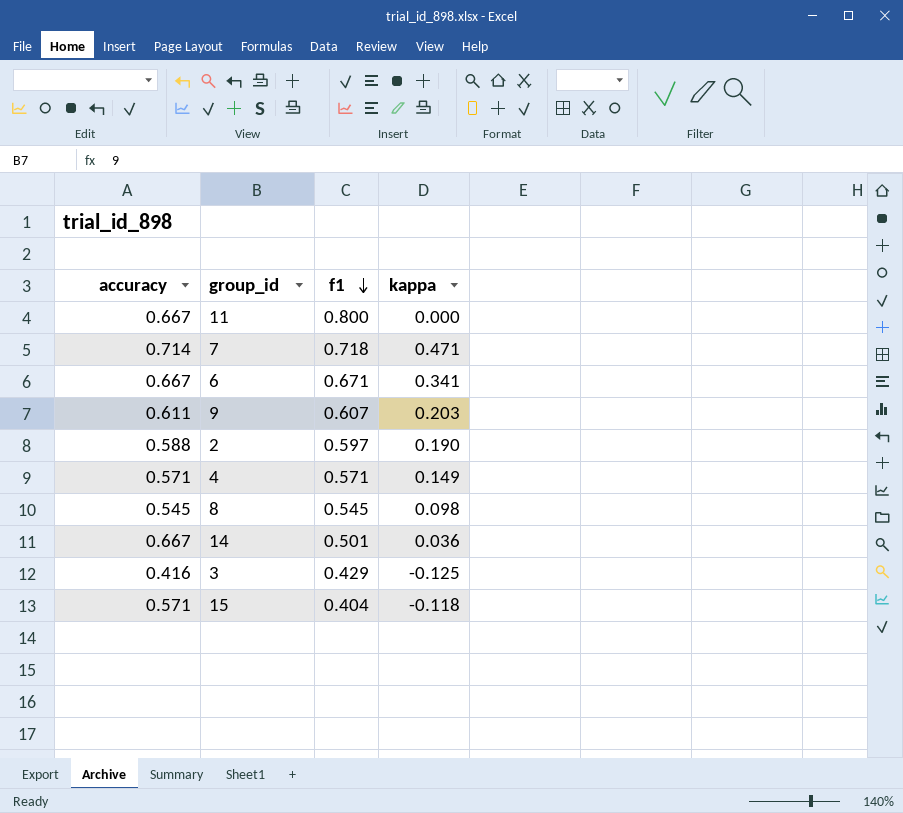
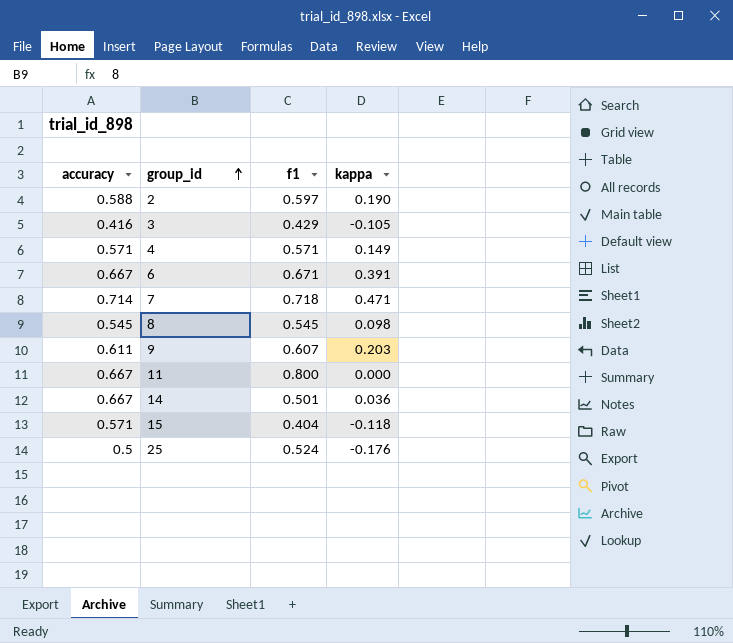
row order: f1 descending -> group_id ascending
3 | kappa: -0.125 -> -0.105
6 | kappa: 0.341 -> 0.391
row 25: none -> 0.5 | 0.524 | -0.176

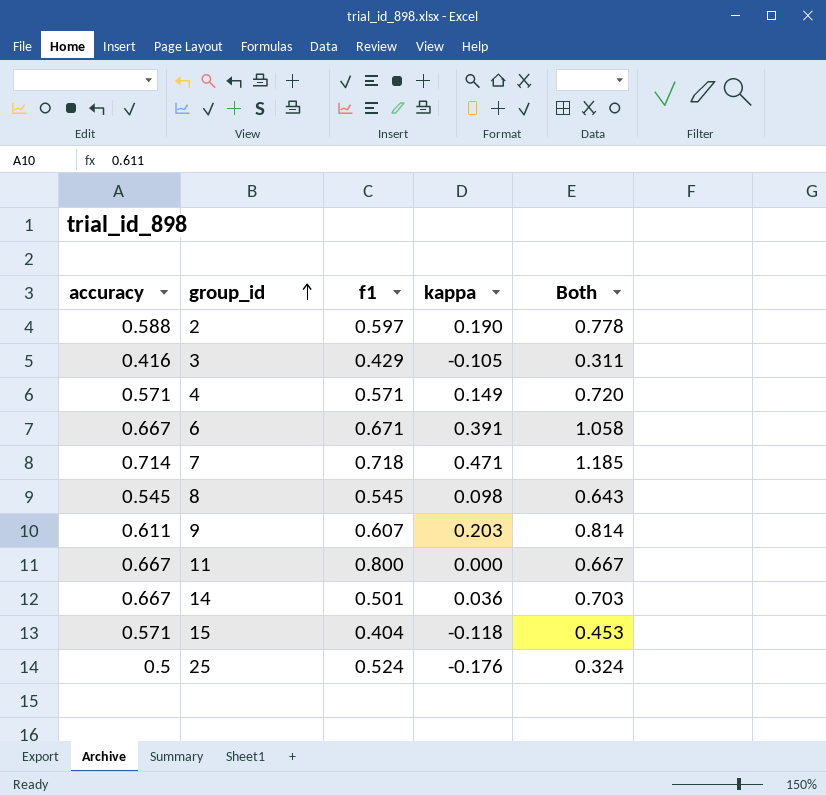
column Both | formula: none -> [accuracy] + [kappa]

